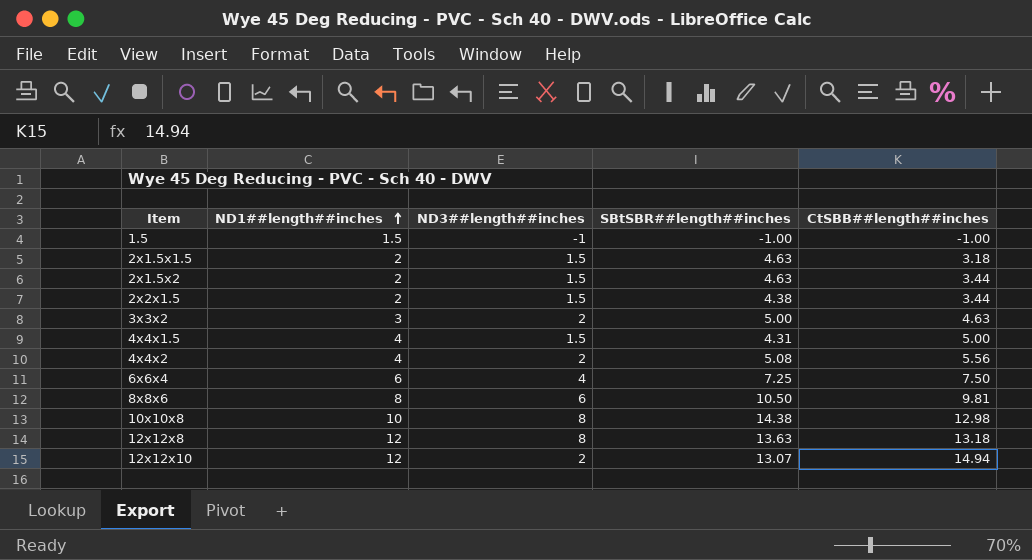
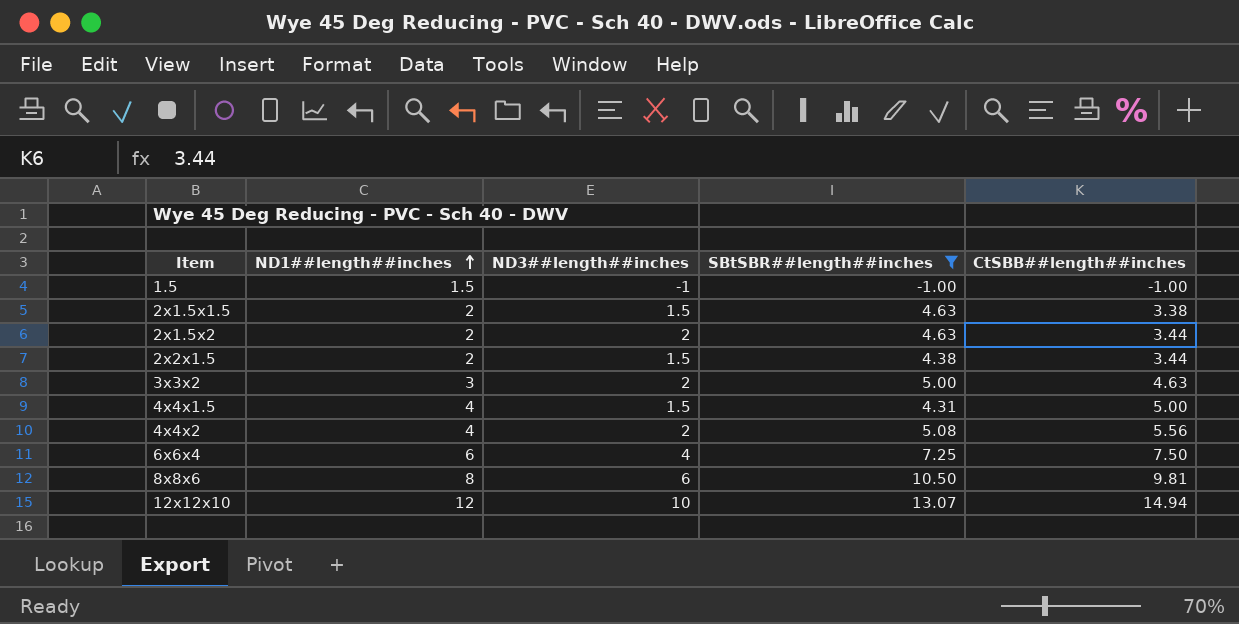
filter: none -> SBtSBR##length##inches <= 13.07
2x1.5x1.5 | CtSBB##length##inches: 3.18 -> 3.38
2x1.5x2 | ND3##length##inches: 1.5 -> 2
12x12x10 | ND3##length##inches: 2 -> 10

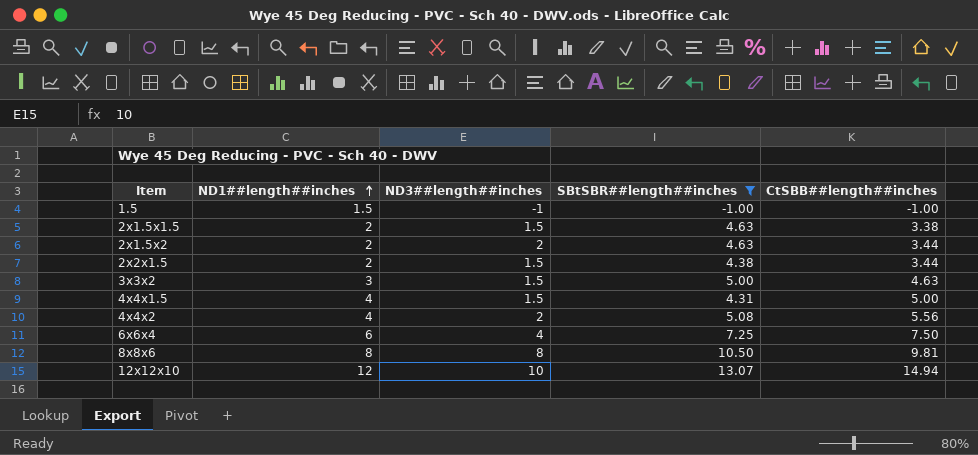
3x3x2 | ND3##length##inches: 2 -> 1.5
8x8x6 | ND3##length##inches: 6 -> 8

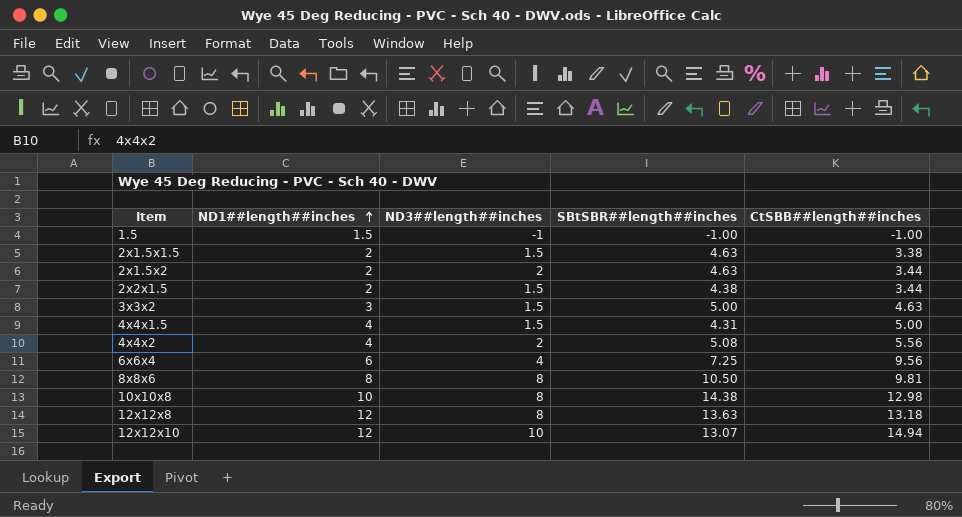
filter: SBtSBR##length##inches <= 13.07 -> none
6x6x4 | CtSBB##length##inches: 7.50 -> 9.56

